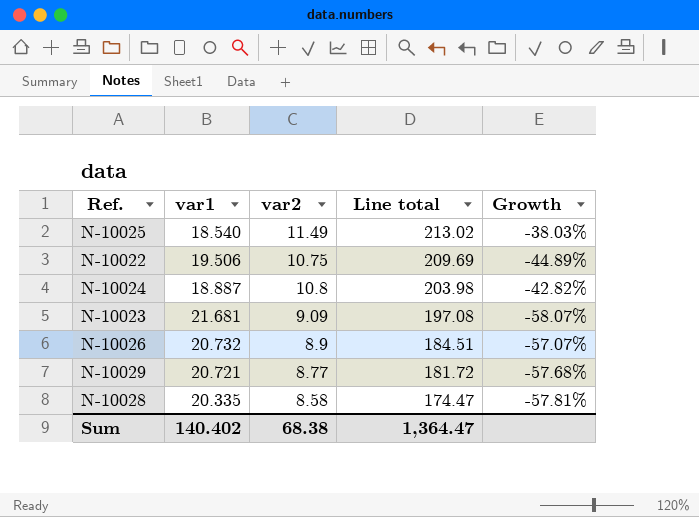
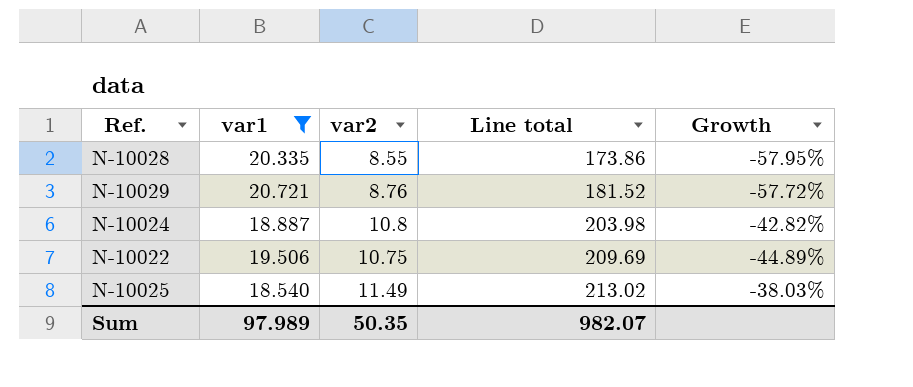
filter: none -> var1 <= 20.721
row order: Line total descending -> Line total ascending
N-10028 | var2: 8.58 -> 8.55
N-10028 | Line total: 174.47 -> 173.86
N-10028 | Growth: -57.81% -> -57.95%
N-10029 | var2: 8.77 -> 8.76
N-10029 | Line total: 181.72 -> 181.52
N-10029 | Growth: -57.68% -> -57.72%
Sum | var1: 140.402 -> 97.989
Sum | var2: 68.38 -> 50.35
Sum | Line total: 1,364.47 -> 982.07

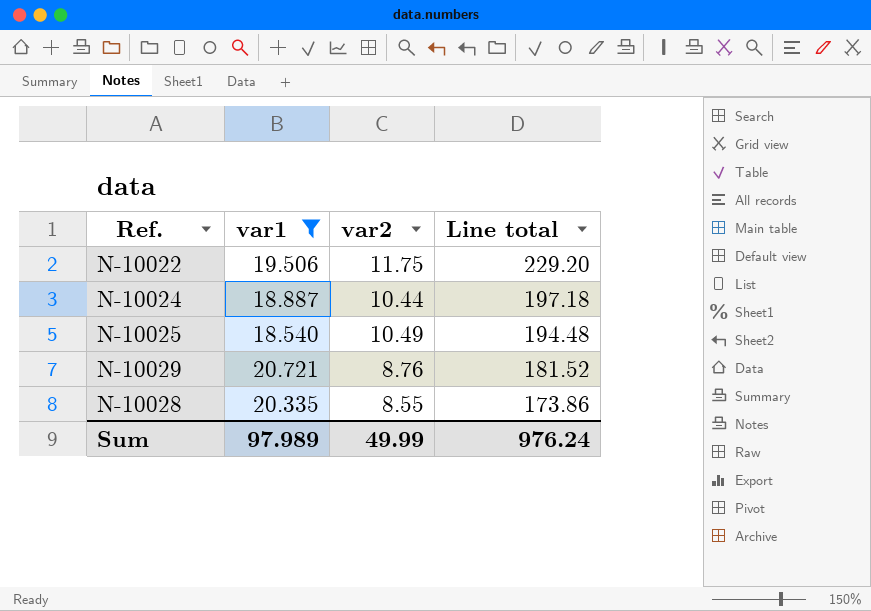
row order: Line total ascending -> Line total descending
column Growth | formula: ([var2] - [var1]) / [var1] -> none
N-10022 | var2: 10.75 -> 11.75
N-10022 | Line total: 209.69 -> 229.20
N-10024 | var2: 10.8 -> 10.44
N-10024 | Line total: 203.98 -> 197.18
N-10025 | var2: 11.49 -> 10.49
N-10025 | Line total: 213.02 -> 194.48
Sum | var2: 50.35 -> 49.99
Sum | Line total: 982.07 -> 976.24

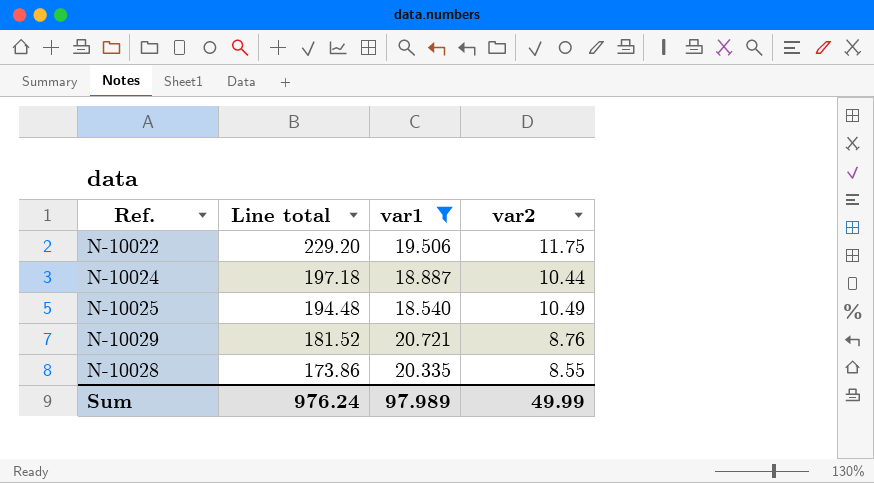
column Line total | position: 4 -> 2

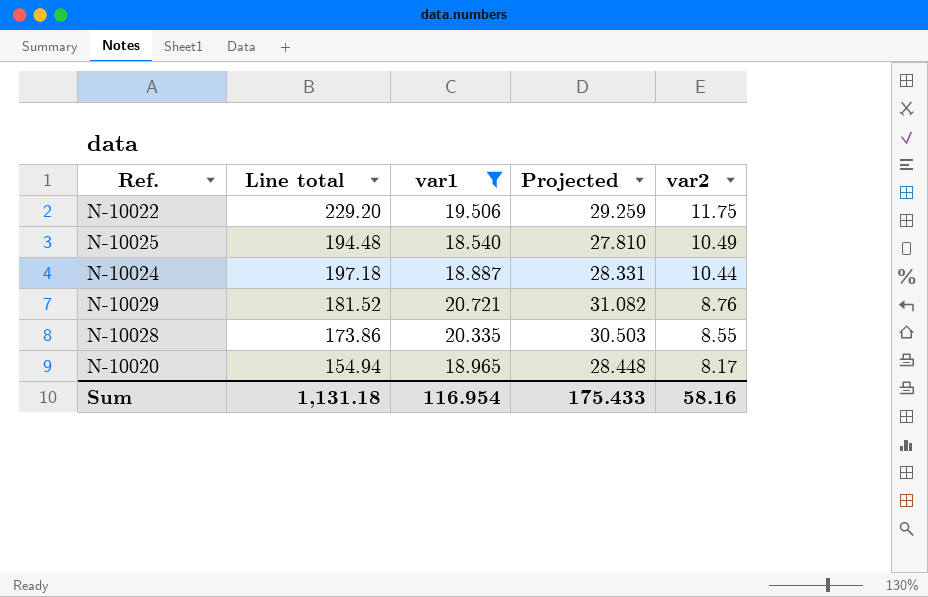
row order: Line total descending -> var2 descending
column Projected | formula: none -> [var1] * 1.5
row N-10020: none -> 154.94 | 18.965 | 28.448 | 8.17
Sum | Line total: 976.24 -> 1,131.18
Sum | var1: 97.989 -> 116.954
Sum | var2: 49.99 -> 58.16

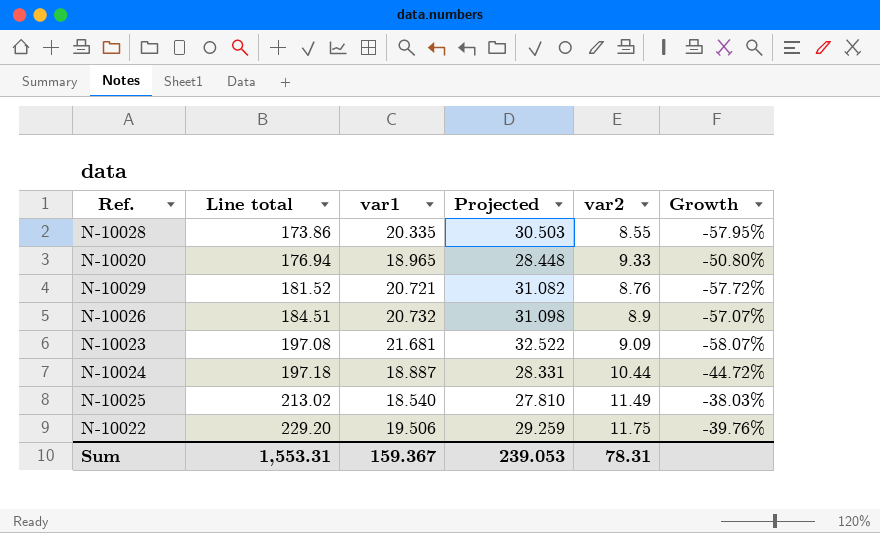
filter: var1 <= 20.721 -> none
row order: var2 descending -> Line total ascending
column Growth | formula: none -> ([var2] - [var1]) / [var1]
N-10020 | Line total: 154.94 -> 176.94
N-10020 | var2: 8.17 -> 9.33
N-10025 | Line total: 194.48 -> 213.02
N-10025 | var2: 10.49 -> 11.49
Sum | Line total: 1,131.18 -> 1,553.31
Sum | var1: 116.954 -> 159.367
Sum | Projected: 175.433 -> 239.053
Sum | var2: 58.16 -> 78.31

